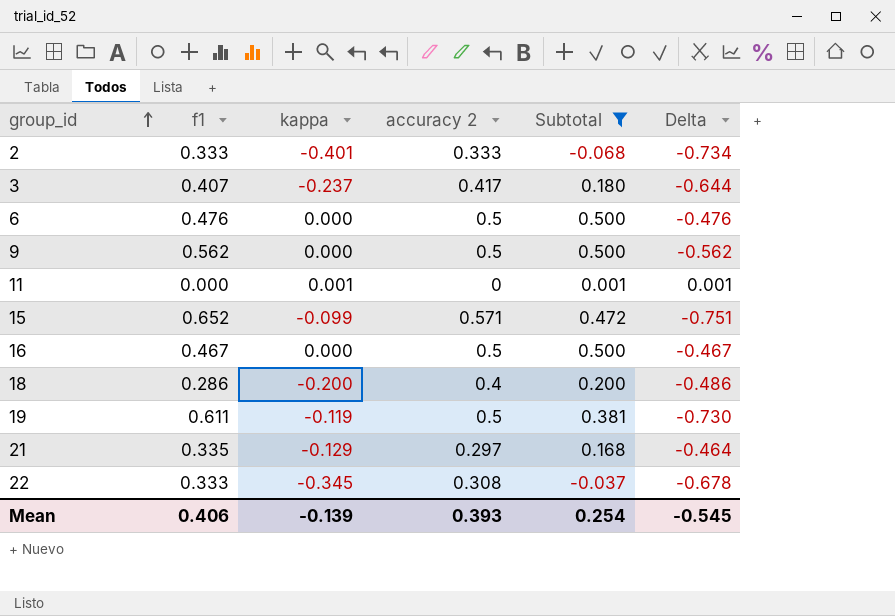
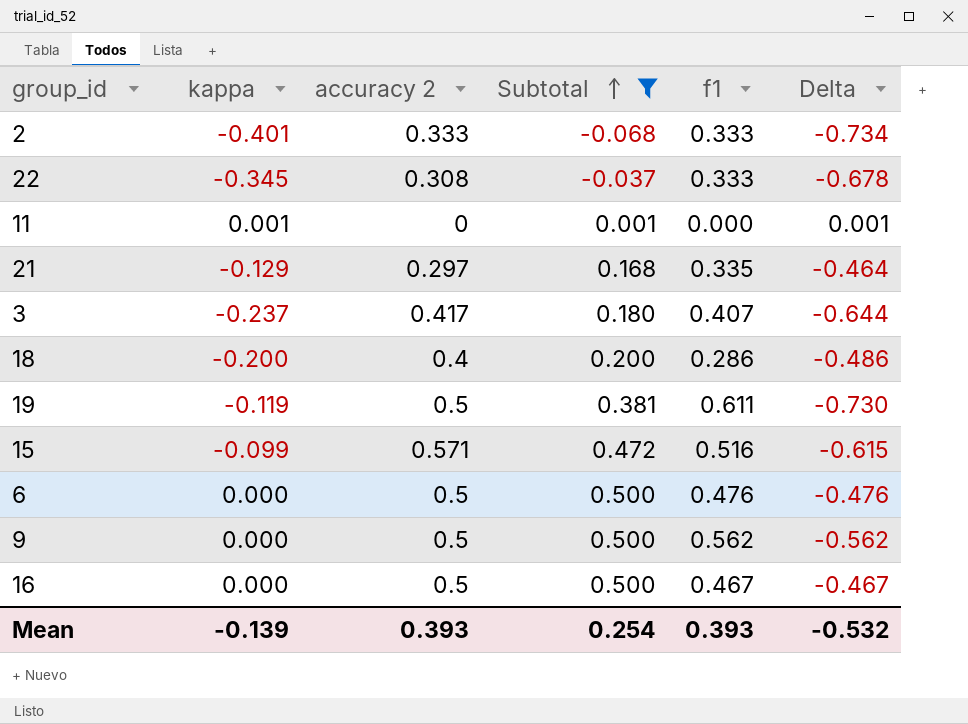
row order: group_id ascending -> Subtotal ascending
column f1 | position: 2 -> 5
15 | f1: 0.652 -> 0.516
15 | Delta: -0.751 -> -0.615
Mean | f1: 0.406 -> 0.393
Mean | Delta: -0.545 -> -0.532

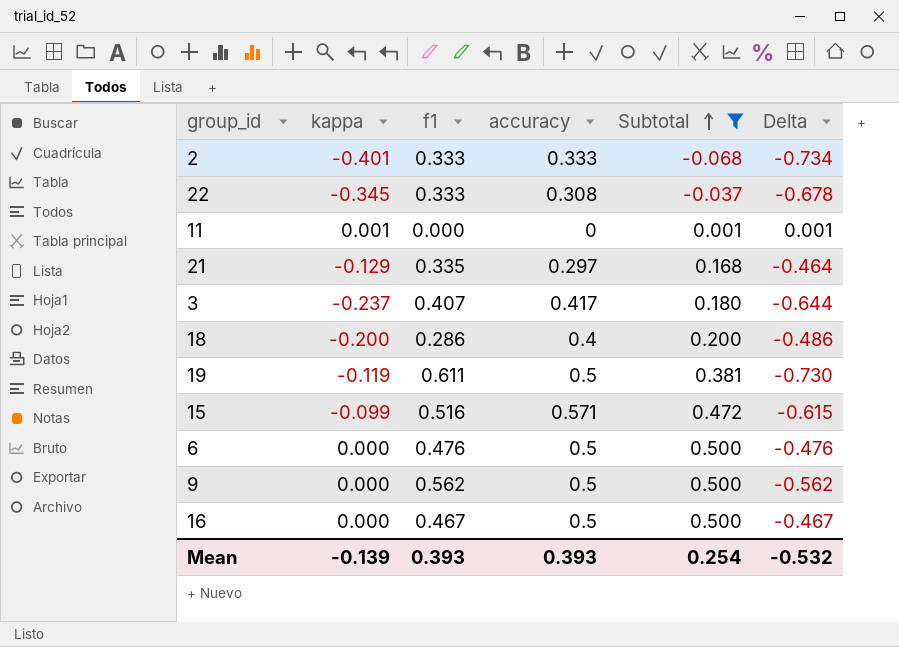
column f1 | position: 5 -> 3
column name: accuracy 2 -> accuracy

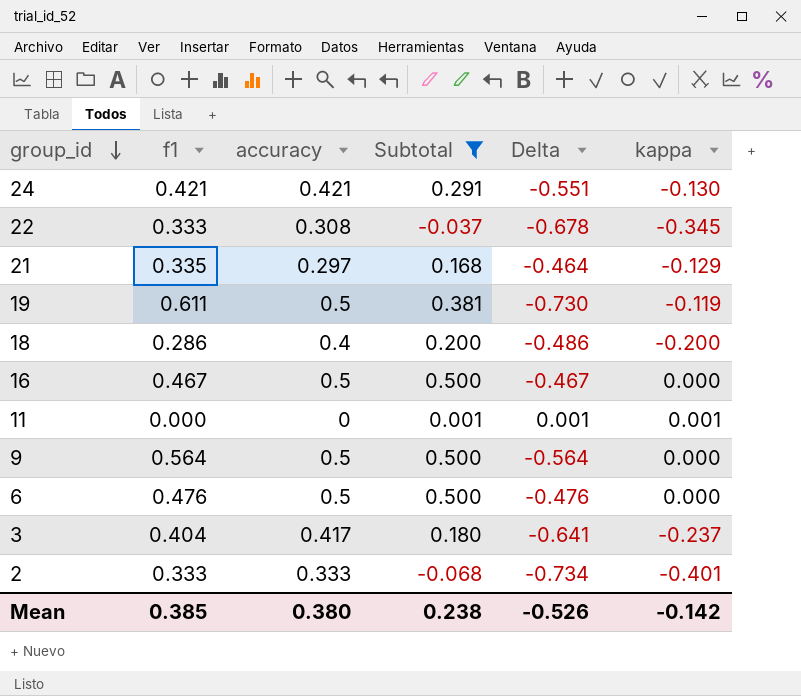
row order: Subtotal ascending -> group_id descending
column kappa | position: 2 -> 6
row 15: -0.099 | 0.516 | 0.571 | 0.472 | -0.615 -> none
row 24: none -> 0.421 | 0.421 | 0.291 | -0.551 | -0.130
9 | f1: 0.562 -> 0.564
9 | Delta: -0.562 -> -0.564
3 | f1: 0.407 -> 0.404
3 | Delta: -0.644 -> -0.641
Mean | f1: 0.393 -> 0.385
Mean | accuracy: 0.393 -> 0.380
Mean | Subtotal: 0.254 -> 0.238
Mean | Delta: -0.532 -> -0.526
Mean | kappa: -0.139 -> -0.142

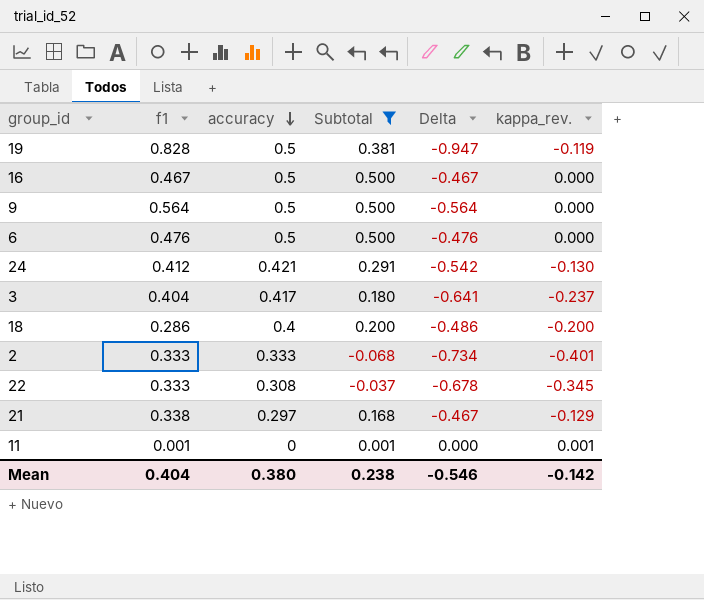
row order: group_id descending -> accuracy descending
column name: kappa -> kappa_rev.
19 | f1: 0.611 -> 0.828
19 | Delta: -0.730 -> -0.947
24 | f1: 0.421 -> 0.412
24 | Delta: -0.551 -> -0.542
21 | f1: 0.335 -> 0.338
21 | Delta: -0.464 -> -0.467
11 | f1: 0.000 -> 0.001
11 | Delta: 0.001 -> 0.000
Mean | f1: 0.385 -> 0.404
Mean | Delta: -0.526 -> -0.546

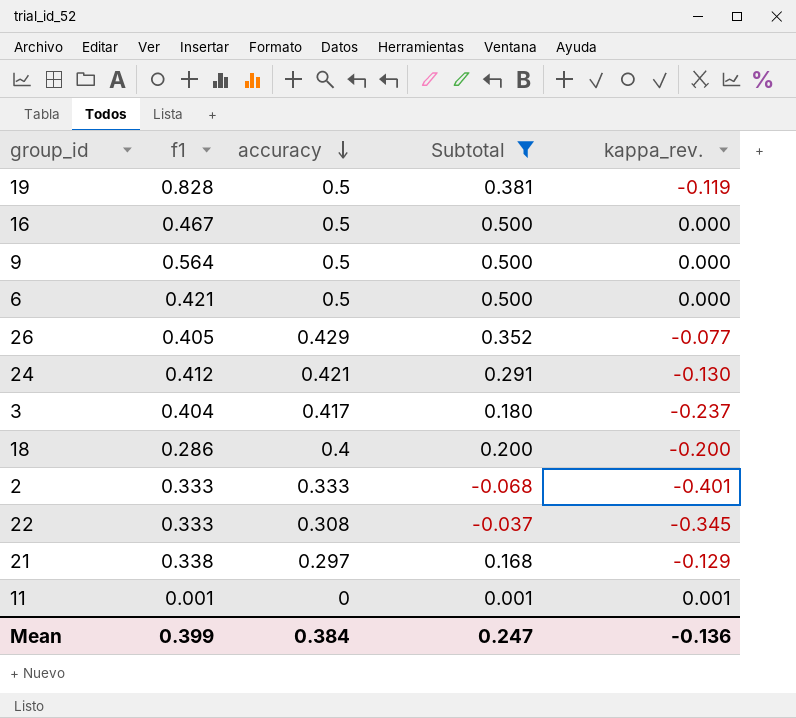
column Delta | formula: [kappa_rev.] - [f1] -> none
6 | f1: 0.476 -> 0.421
row 26: none -> 0.405 | 0.429 | 0.352 | -0.077
Mean | f1: 0.404 -> 0.399
Mean | accuracy: 0.380 -> 0.384
Mean | Subtotal: 0.238 -> 0.247
Mean | kappa_rev.: -0.142 -> -0.136

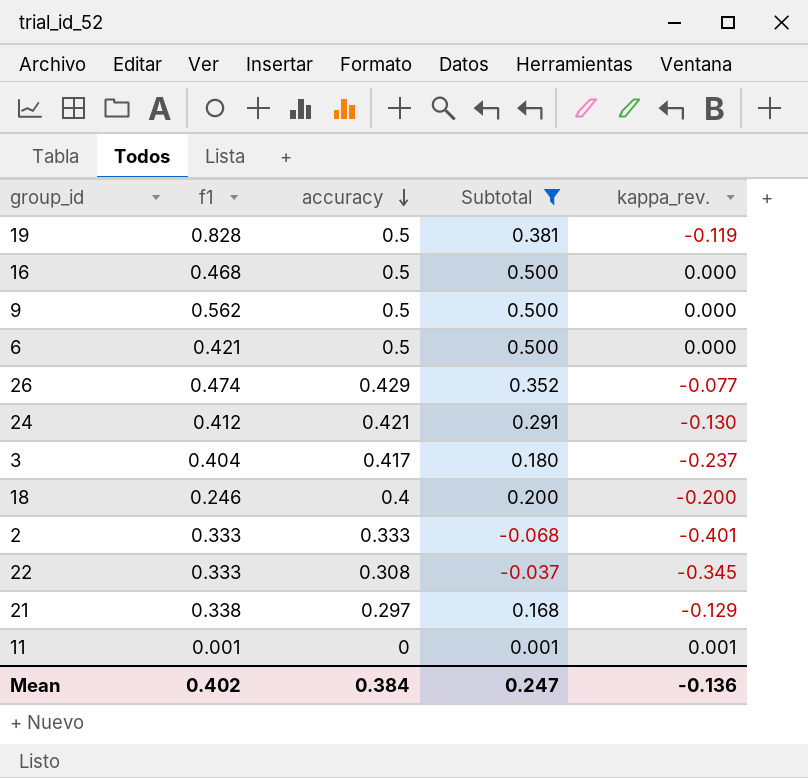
16 | f1: 0.467 -> 0.468
9 | f1: 0.564 -> 0.562
26 | f1: 0.405 -> 0.474
18 | f1: 0.286 -> 0.246
Mean | f1: 0.399 -> 0.402

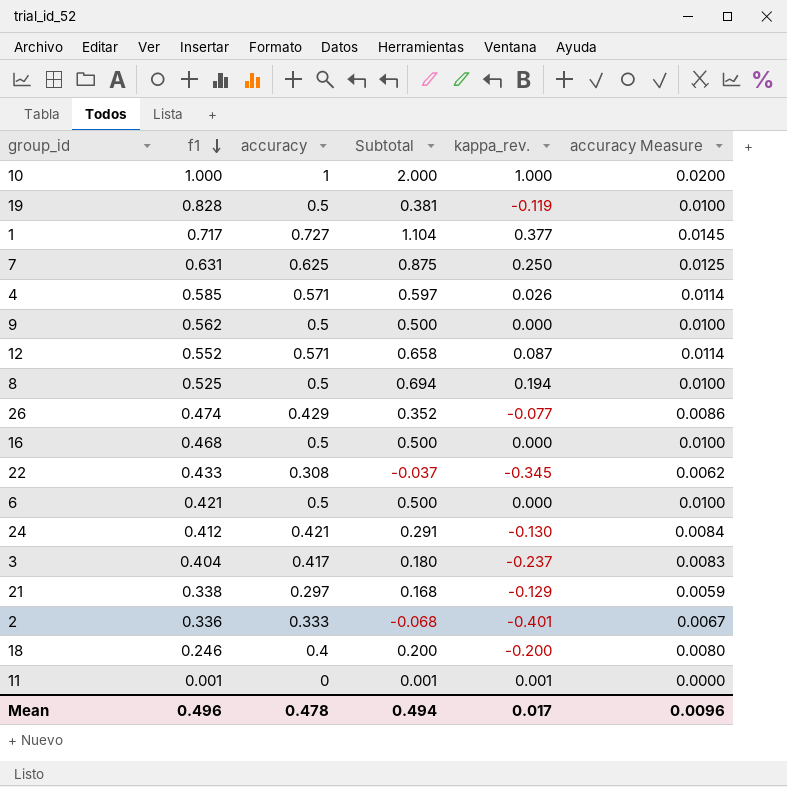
filter: Subtotal <= 0.500 -> none
row order: accuracy descending -> f1 descending
column accuracy Measure | formula: none -> [accuracy] * 0.02
22 | f1: 0.333 -> 0.433
2 | f1: 0.333 -> 0.336
Mean | f1: 0.402 -> 0.496
Mean | accuracy: 0.384 -> 0.478
Mean | Subtotal: 0.247 -> 0.494
Mean | kappa_rev.: -0.136 -> 0.017

